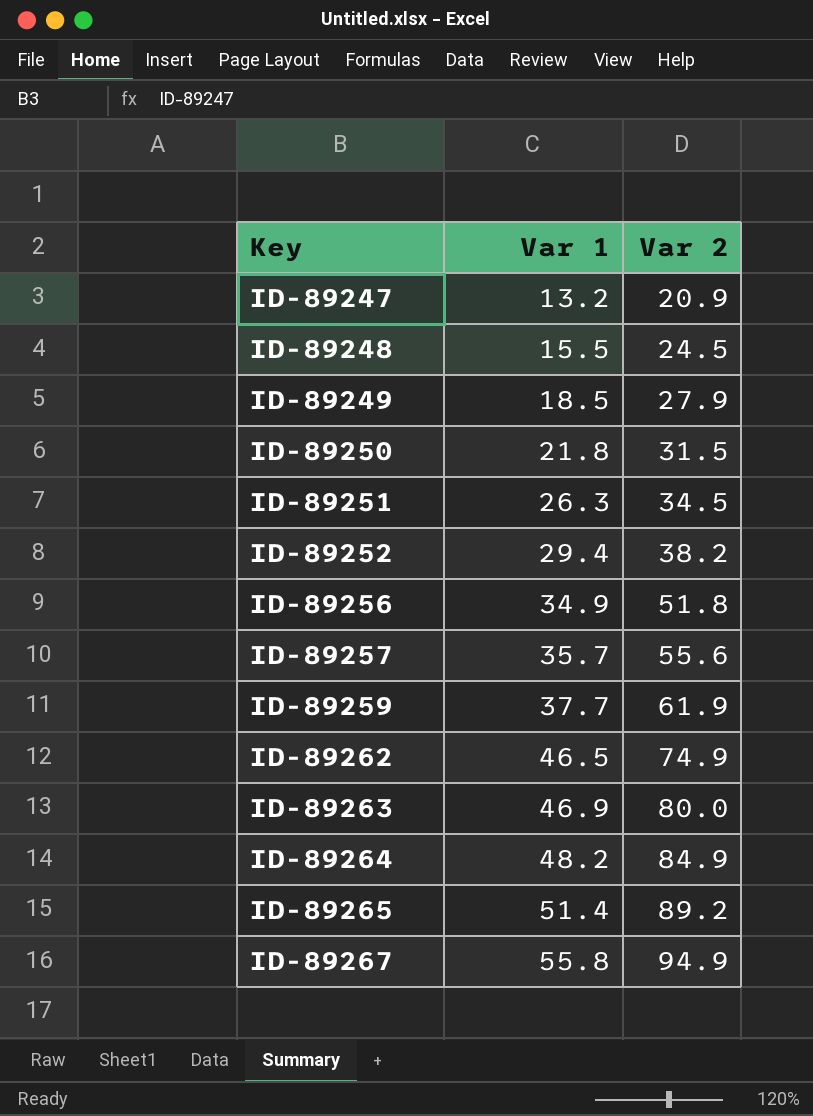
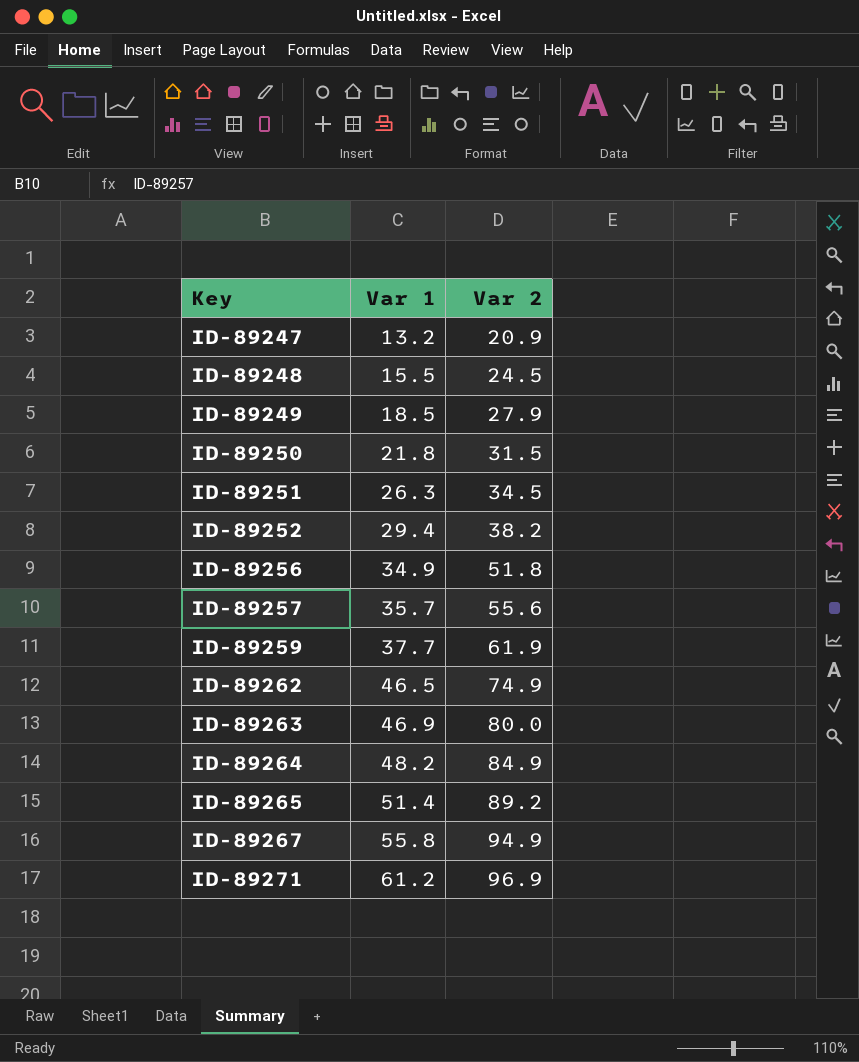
row ID-89271: none -> 61.2 | 96.9

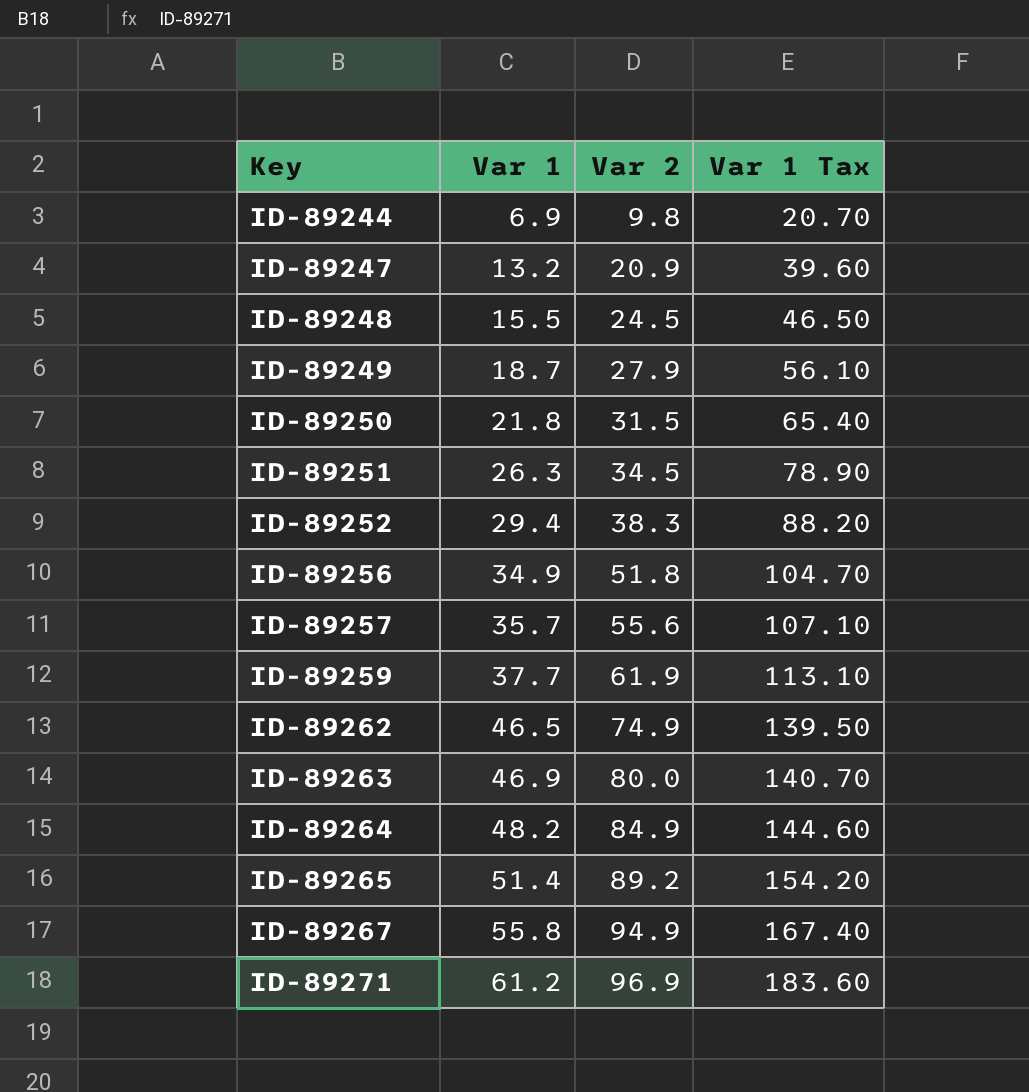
column Var 1 Tax | formula: none -> [Var 1] * 3
row ID-89244: none -> 6.9 | 9.8 | 20.70
ID-89249 | Var 1: 18.5 -> 18.7
ID-89252 | Var 2: 38.2 -> 38.3

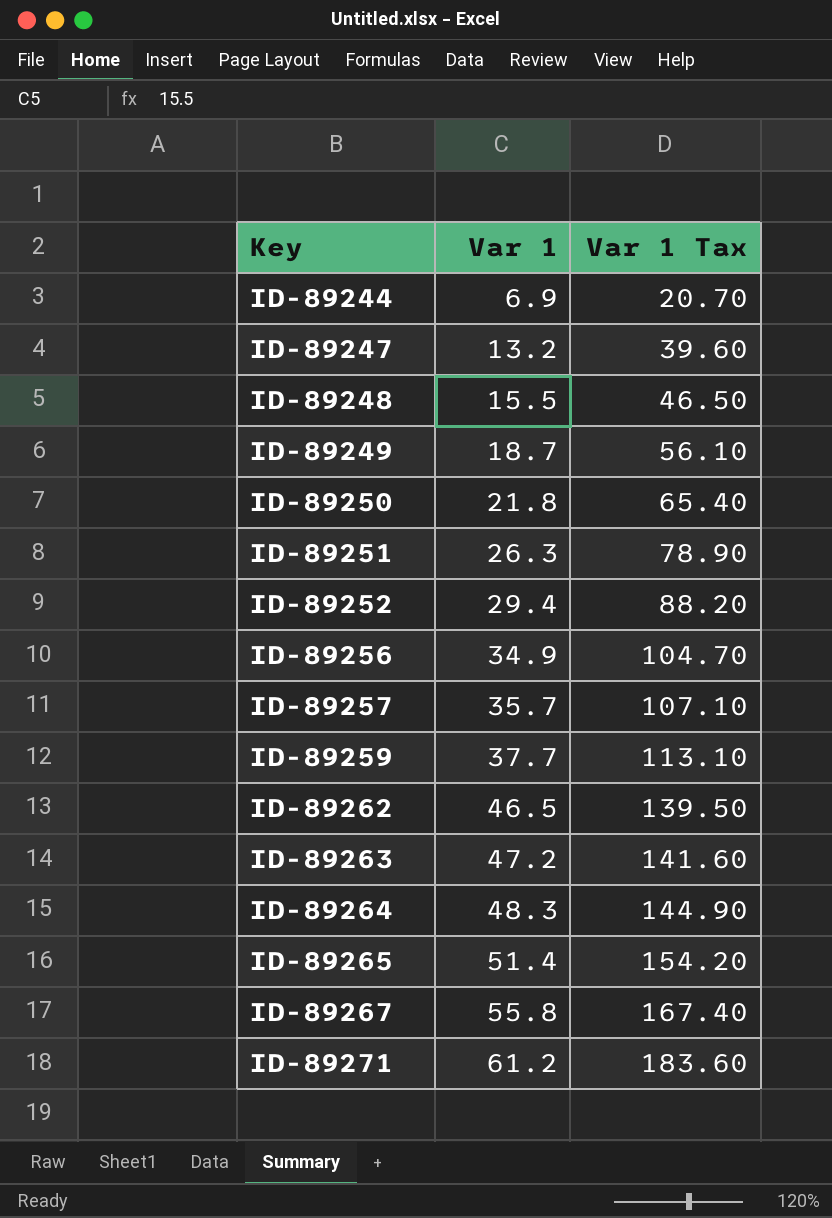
column Var 2 | position: 3 -> none
ID-89263 | Var 1: 46.9 -> 47.2
ID-89263 | Var 1 Tax: 140.70 -> 141.60
ID-89264 | Var 1: 48.2 -> 48.3
ID-89264 | Var 1 Tax: 144.60 -> 144.90

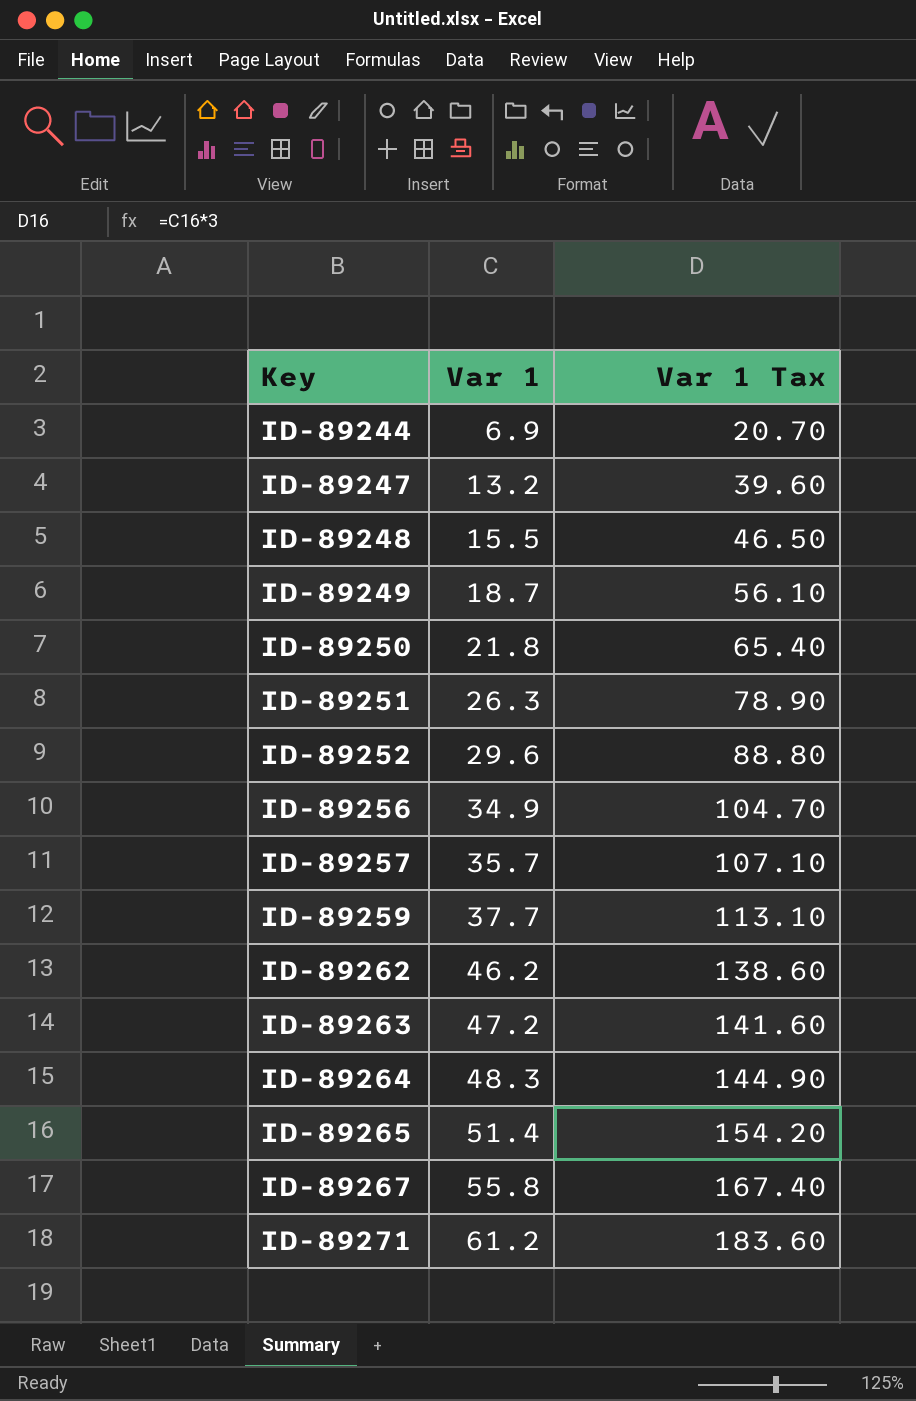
ID-89252 | Var 1: 29.4 -> 29.6
ID-89252 | Var 1 Tax: 88.20 -> 88.80
ID-89262 | Var 1: 46.5 -> 46.2
ID-89262 | Var 1 Tax: 139.50 -> 138.60

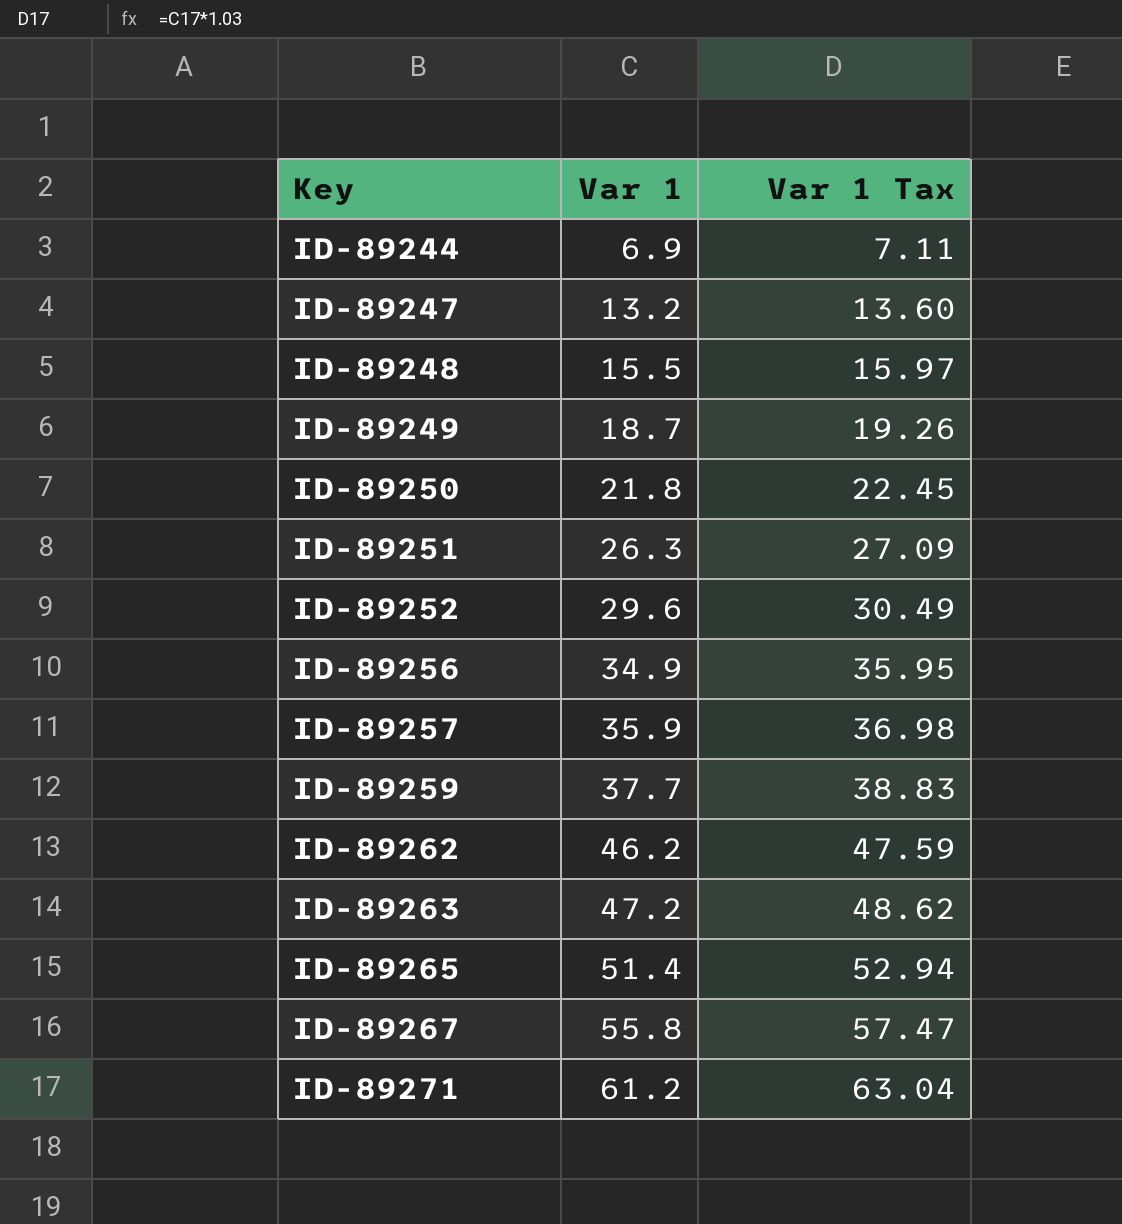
column Var 1 Tax | formula: [Var 1] * 3 -> [Var 1] * 1.03
row ID-89264: 48.3 | 144.90 -> none
ID-89257 | Var 1: 35.7 -> 35.9

